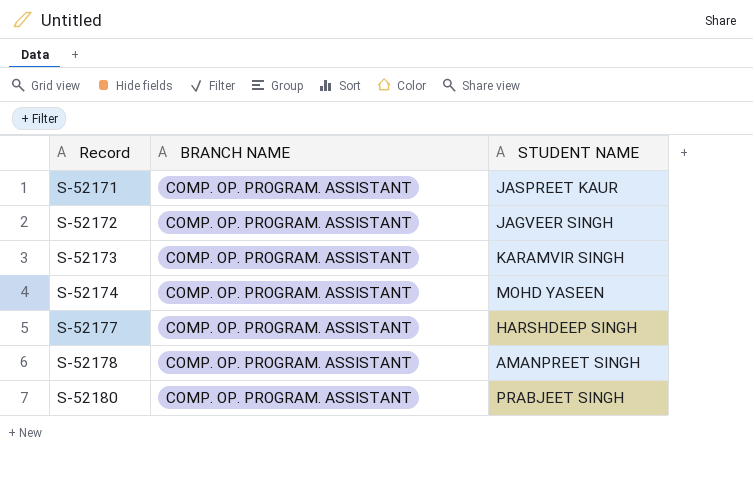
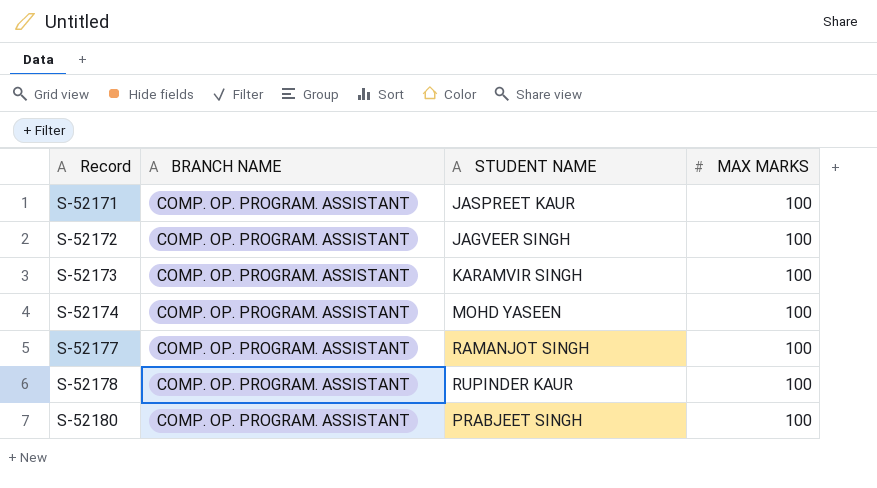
column MAX MARKS | position: none -> 4
S-52177 | STUDENT NAME: HARSHDEEP SINGH -> RAMANJOT SINGH
S-52178 | STUDENT NAME: AMANPREET SINGH -> RUPINDER KAUR

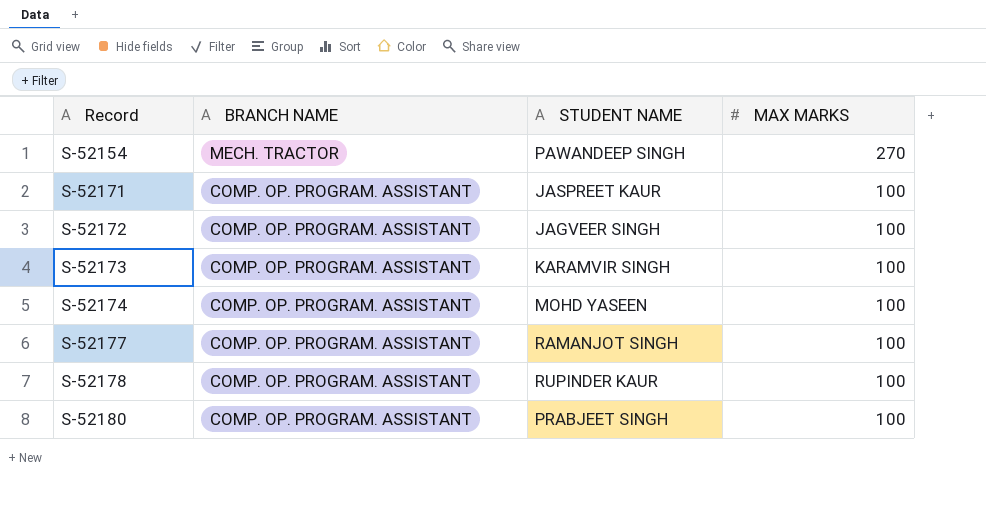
row S-52154: none -> MECH. TRACTOR | PAWANDEEP SINGH | 270

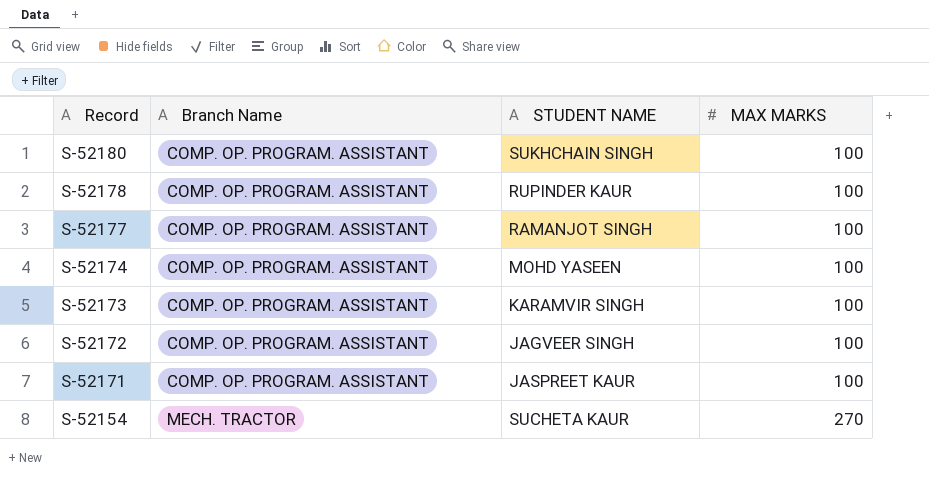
row order: Record ascending -> Record descending
column name: BRANCH NAME -> Branch Name
S-52180 | STUDENT NAME: PRABJEET SINGH -> SUKHCHAIN SINGH
S-52154 | STUDENT NAME: PAWANDEEP SINGH -> SUCHETA KAUR

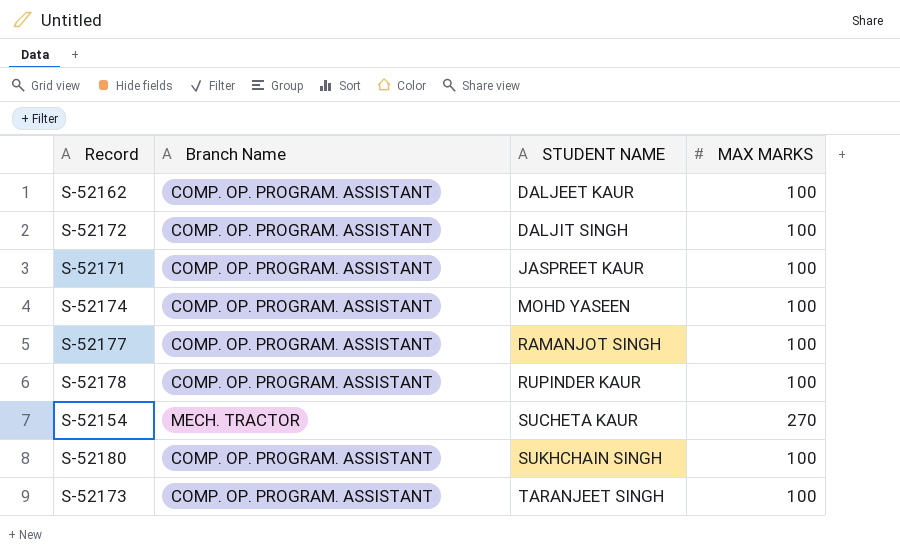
row order: Record descending -> STUDENT NAME ascending
row S-52162: none -> COMP. OP. PROGRAM. ASSISTANT | DALJEET KAUR | 100
S-52172 | STUDENT NAME: JAGVEER SINGH -> DALJIT SINGH
S-52173 | STUDENT NAME: KARAMVIR SINGH -> TARANJEET SINGH

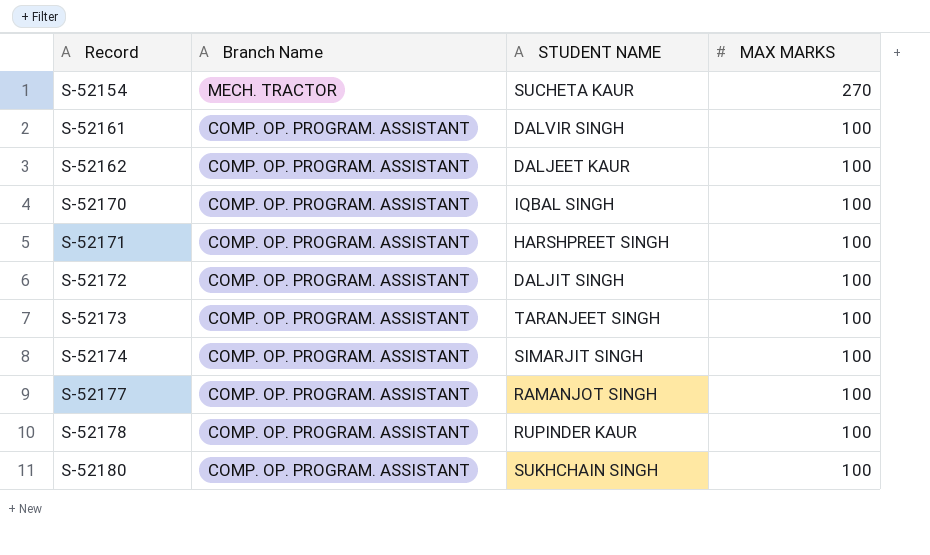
row order: STUDENT NAME ascending -> Record ascending
row S-52161: none -> COMP. OP. PROGRAM. ASSISTANT | DALVIR SINGH | 100
row S-52170: none -> COMP. OP. PROGRAM. ASSISTANT | IQBAL SINGH | 100
S-52171 | STUDENT NAME: JASPREET KAUR -> HARSHPREET SINGH
S-52174 | STUDENT NAME: MOHD YASEEN -> SIMARJIT SINGH

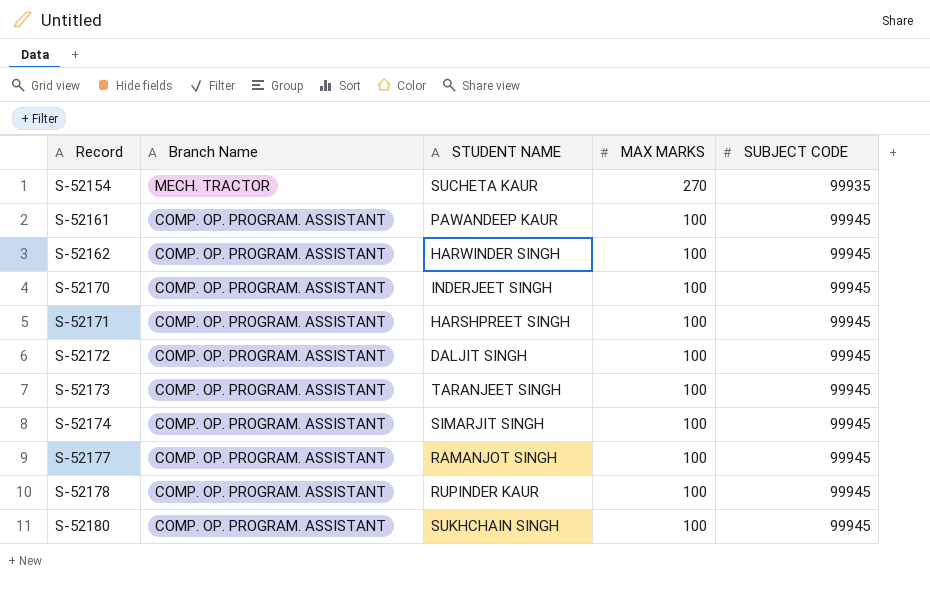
column SUBJECT CODE | position: none -> 5
S-52161 | STUDENT NAME: DALVIR SINGH -> PAWANDEEP KAUR
S-52162 | STUDENT NAME: DALJEET KAUR -> HARWINDER SINGH
S-52170 | STUDENT NAME: IQBAL SINGH -> INDERJEET SINGH

